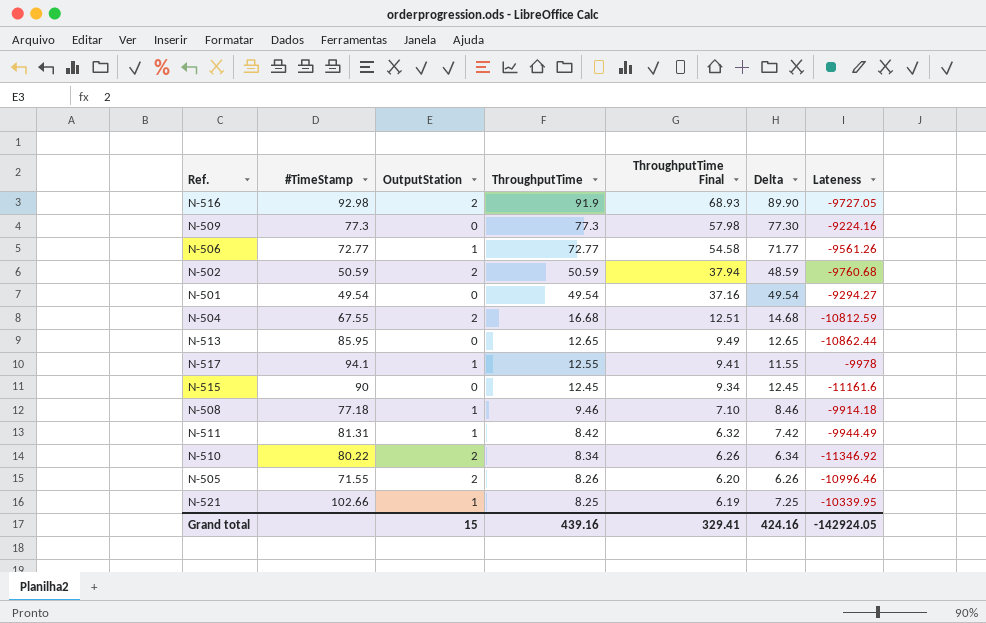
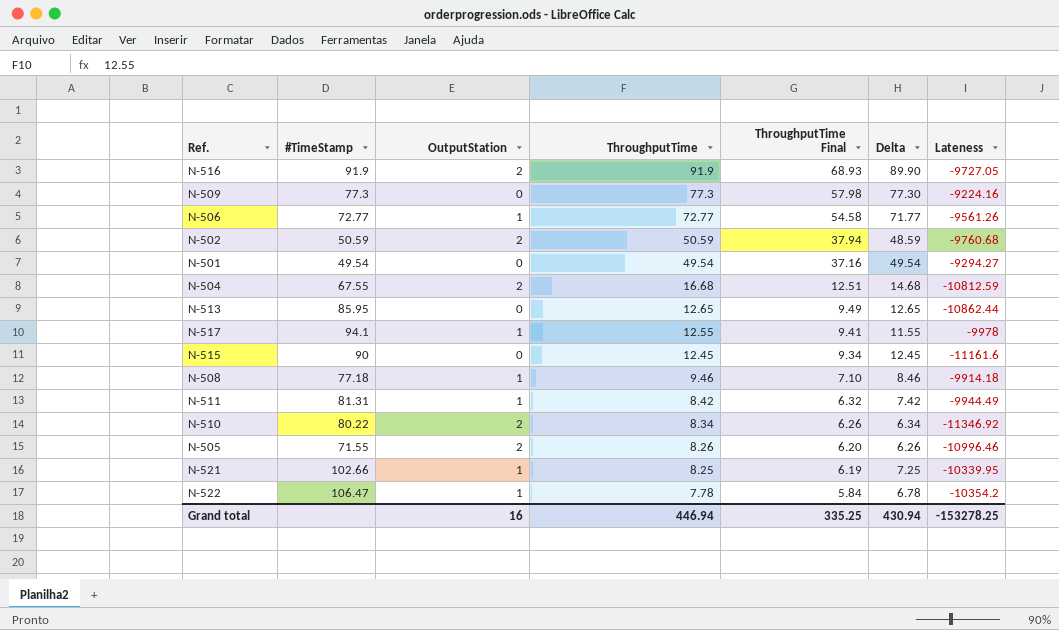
N-516 | #TimeStamp: 92.98 -> 91.9
row N-522: none -> 106.47 | 1 | 7.78 | 5.84 | 6.78 | -10354.2
Grand total | OutputStation: 15 -> 16
Grand total | ThroughputTime: 439.16 -> 446.94
Grand total | ThroughputTime Final: 329.41 -> 335.25
Grand total | Delta: 424.16 -> 430.94
Grand total | Lateness: -142924.05 -> -153278.25

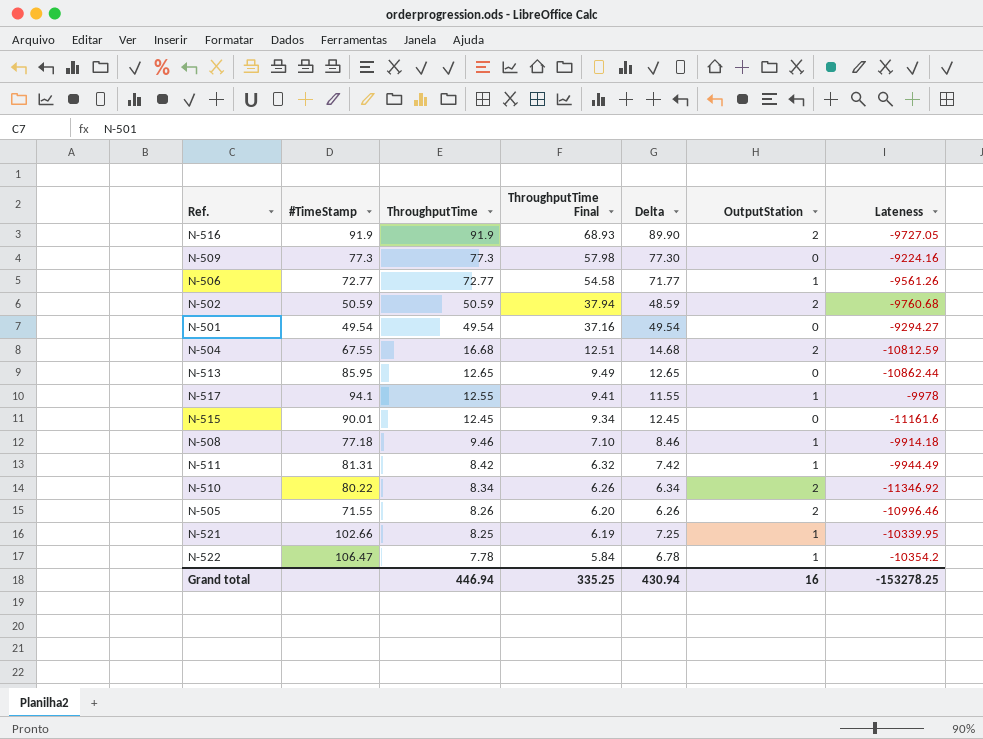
column OutputStation | position: 3 -> 6
N-515 | #TimeStamp: 90 -> 90.01

